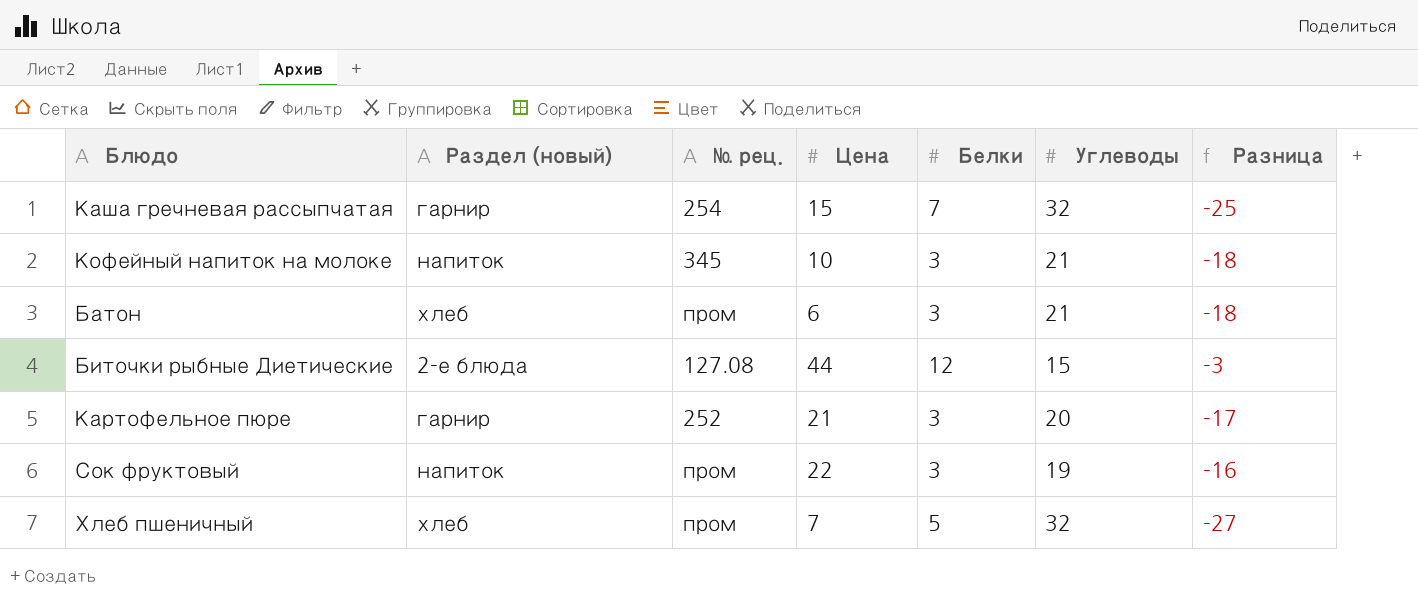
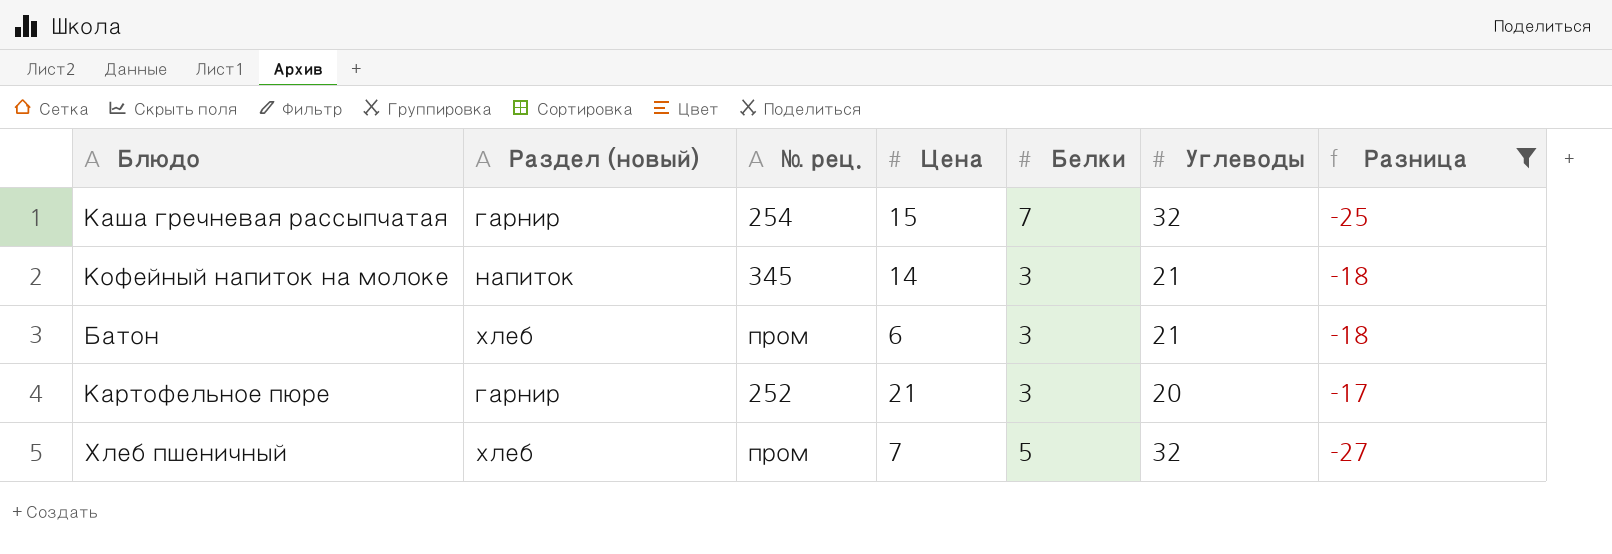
filter: none -> Разница <= -17
Кофейный напиток на молоке | Цена: 10 -> 14

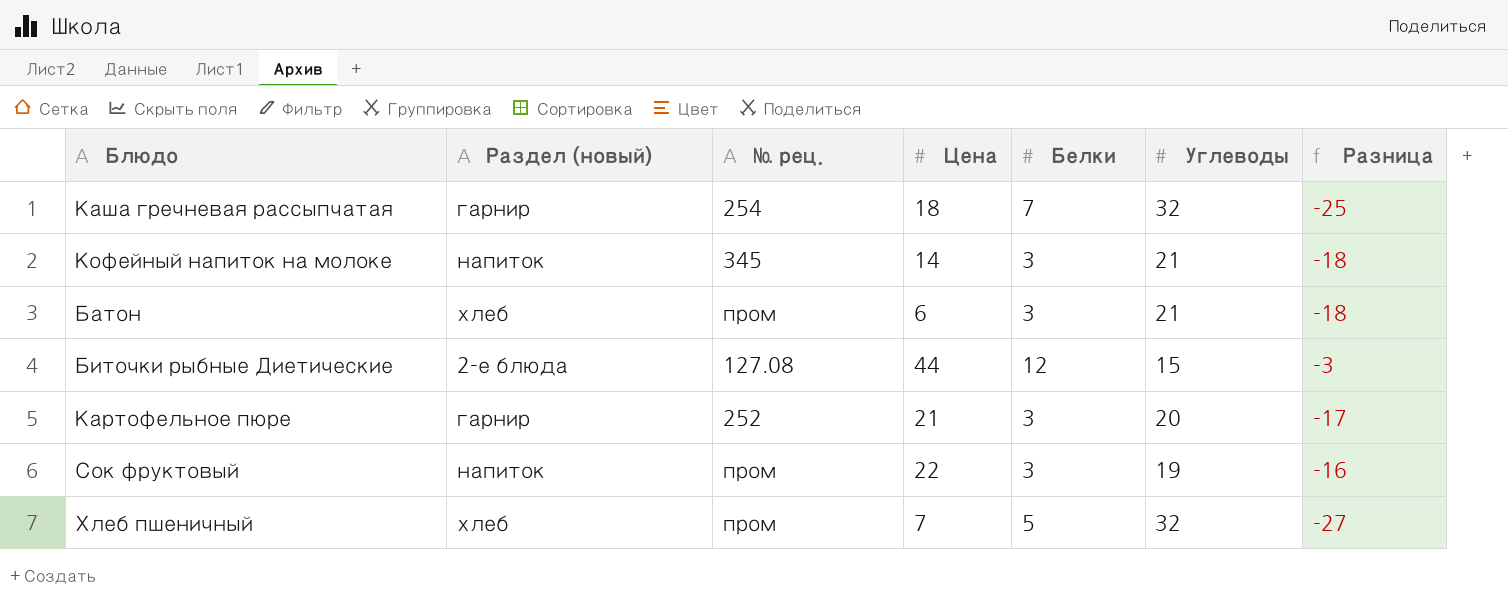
filter: Разница <= -17 -> none
Каша гречневая рассыпчатая | Цена: 15 -> 18

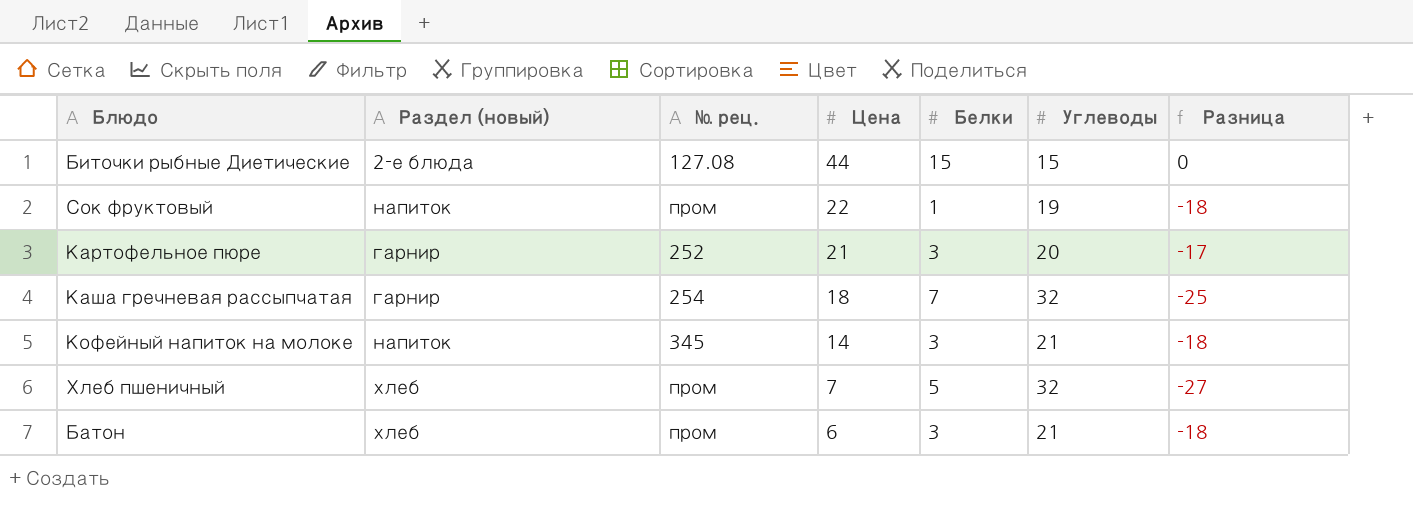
row order: none -> Цена descending
Биточки рыбные Диетические | Белки: 12 -> 15
Биточки рыбные Диетические | Разница: -3 -> 0
Сок фруктовый | Белки: 3 -> 1
Сок фруктовый | Разница: -16 -> -18

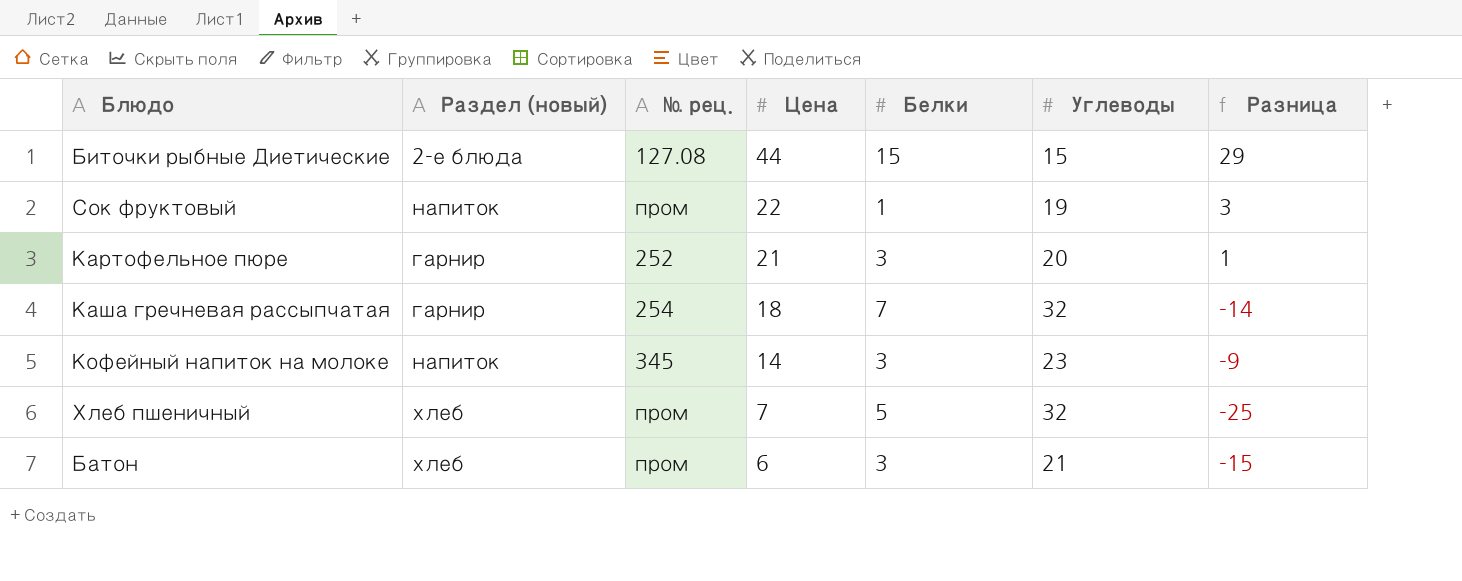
column Разница | formula: [Белки] - [Углеводы] -> [Цена] - [Углеводы]
Кофейный напиток на молоке | Углеводы: 21 -> 23

